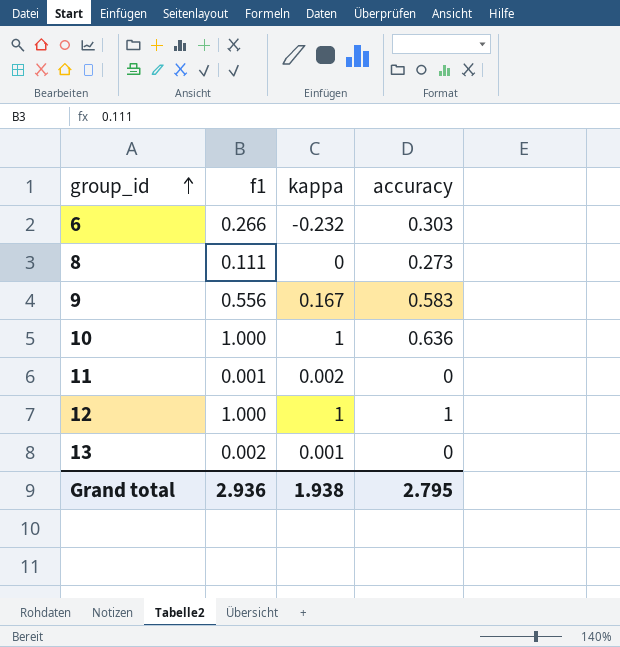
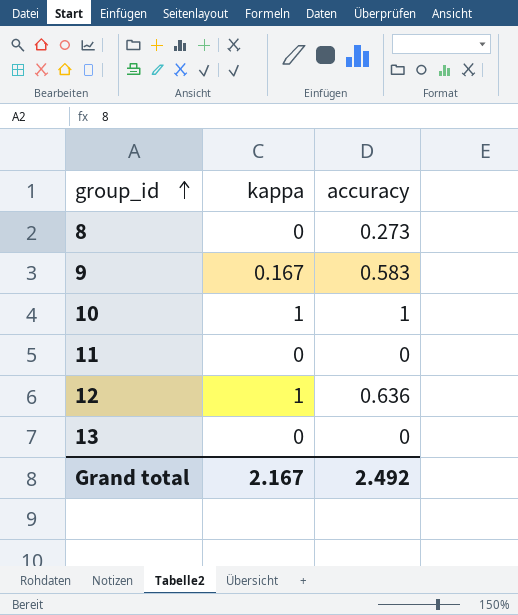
column f1 | position: 2 -> none
row 6: 0.266 | -0.232 | 0.303 -> none
10 | accuracy: 0.636 -> 1
11 | kappa: 0.002 -> 0
12 | accuracy: 1 -> 0.636
13 | kappa: 0.001 -> 0
Grand total | kappa: 1.938 -> 2.167
Grand total | accuracy: 2.795 -> 2.492

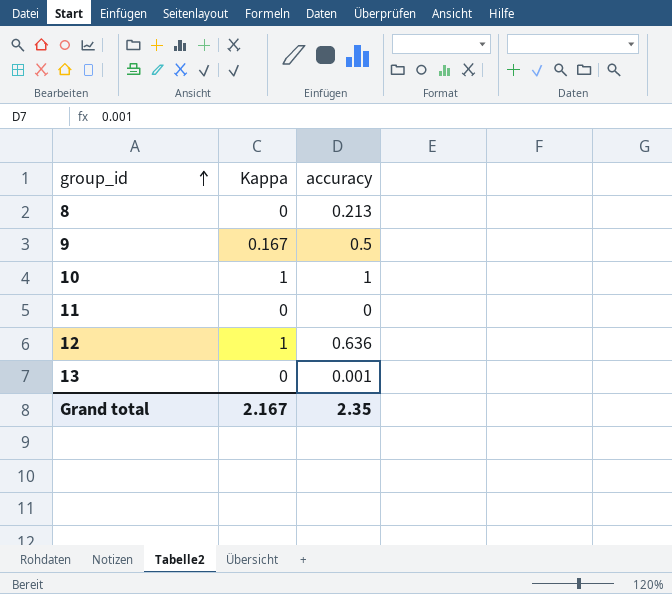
column name: kappa -> Kappa
8 | accuracy: 0.273 -> 0.213
9 | accuracy: 0.583 -> 0.5
13 | accuracy: 0 -> 0.001
Grand total | accuracy: 2.492 -> 2.35

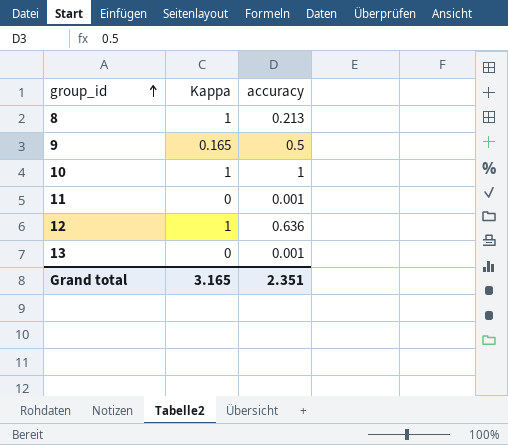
8 | Kappa: 0 -> 1
9 | Kappa: 0.167 -> 0.165
11 | accuracy: 0 -> 0.001
Grand total | Kappa: 2.167 -> 3.165
Grand total | accuracy: 2.35 -> 2.351

